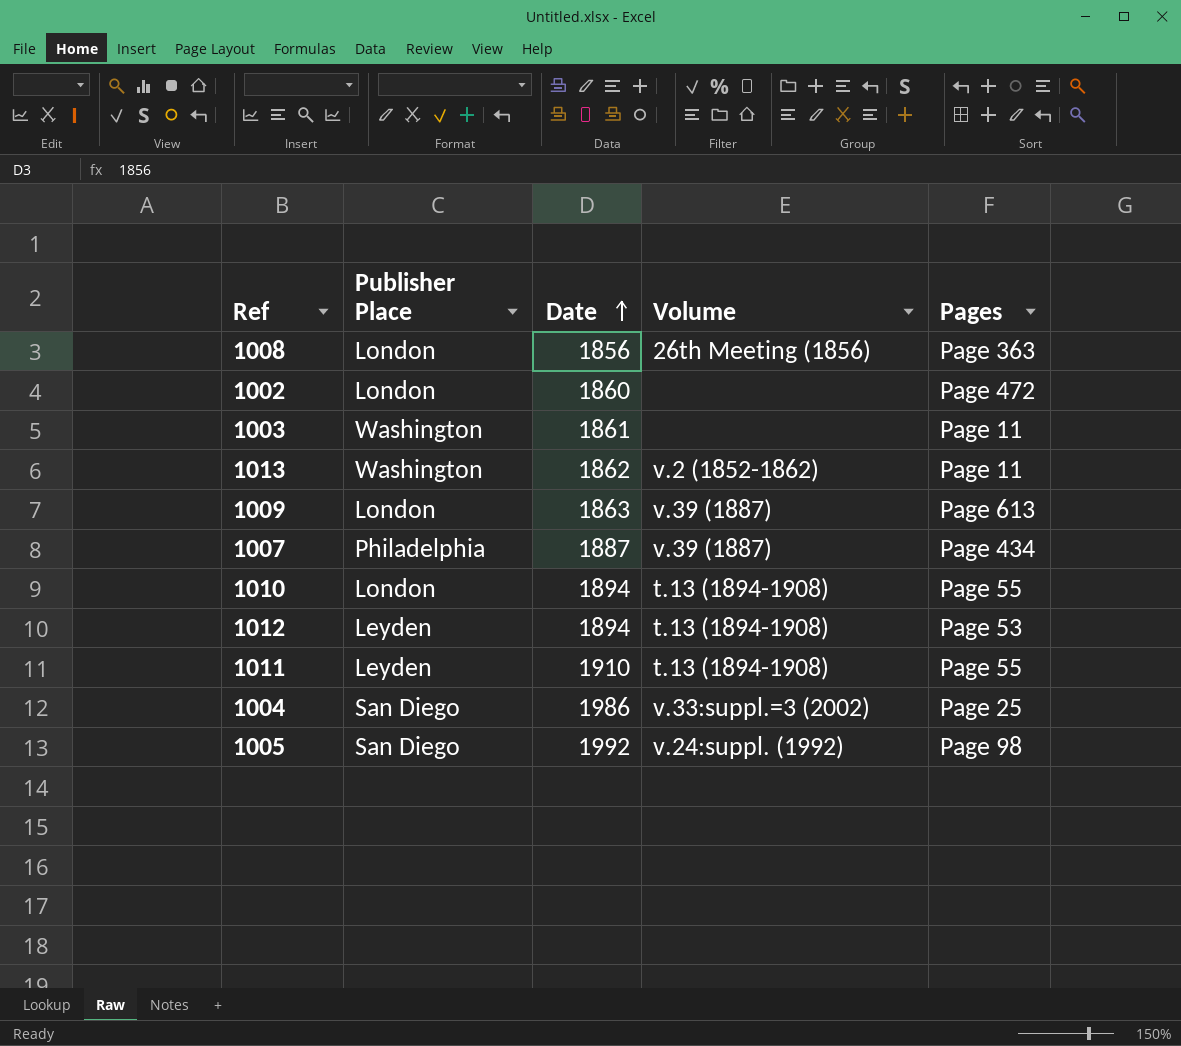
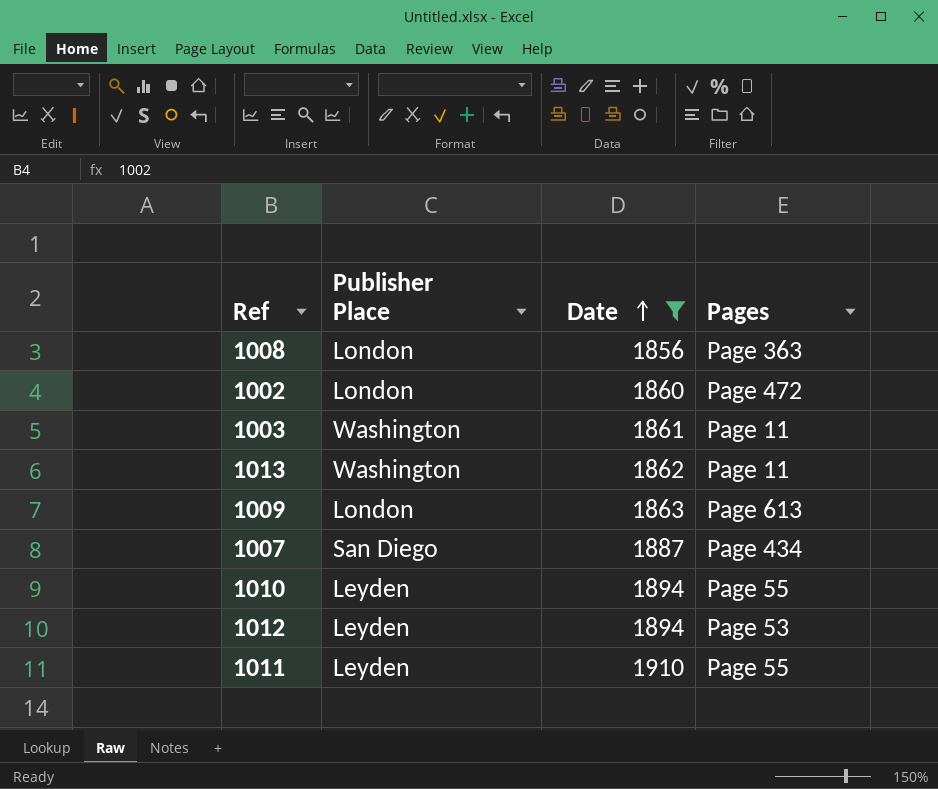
filter: none -> Date <= 1910
column Volume | position: 4 -> none
1007 | Publisher Place: Philadelphia -> San Diego
1010 | Publisher Place: London -> Leyden

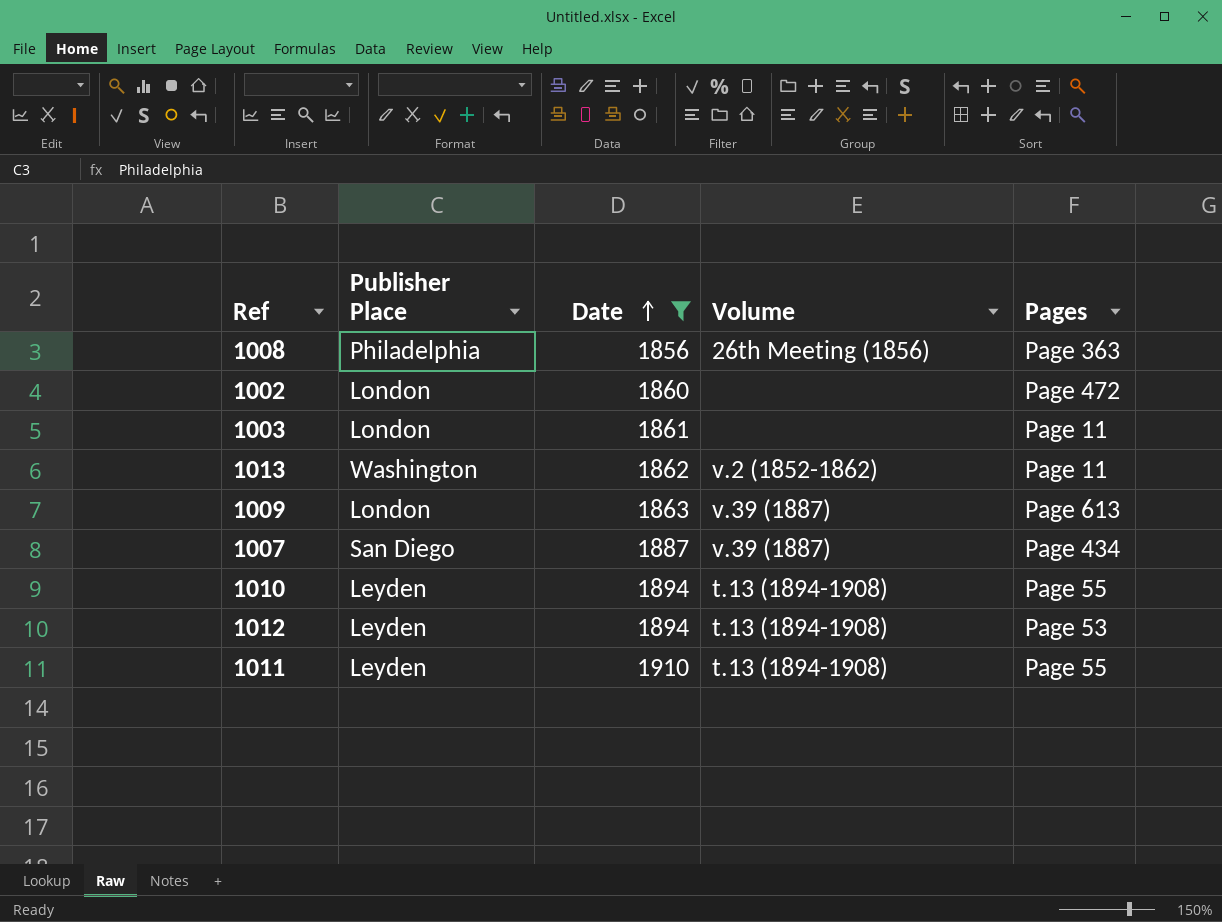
column Volume | position: none -> 4
1008 | Publisher Place: London -> Philadelphia
1003 | Publisher Place: Washington -> London

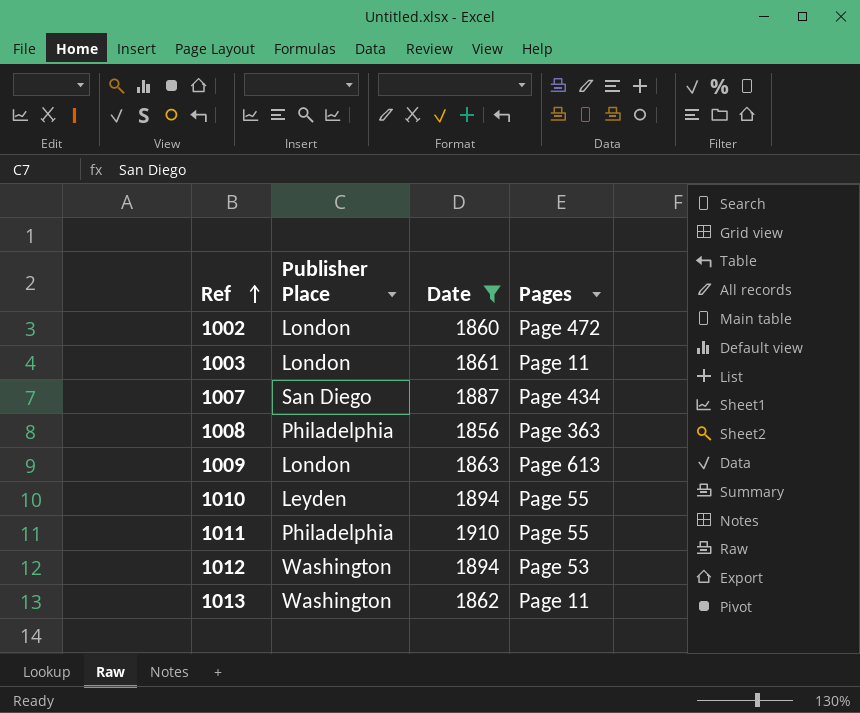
row order: Date ascending -> Ref ascending
column Volume | position: 4 -> none
1011 | Publisher Place: Leyden -> Philadelphia
1012 | Publisher Place: Leyden -> Washington

